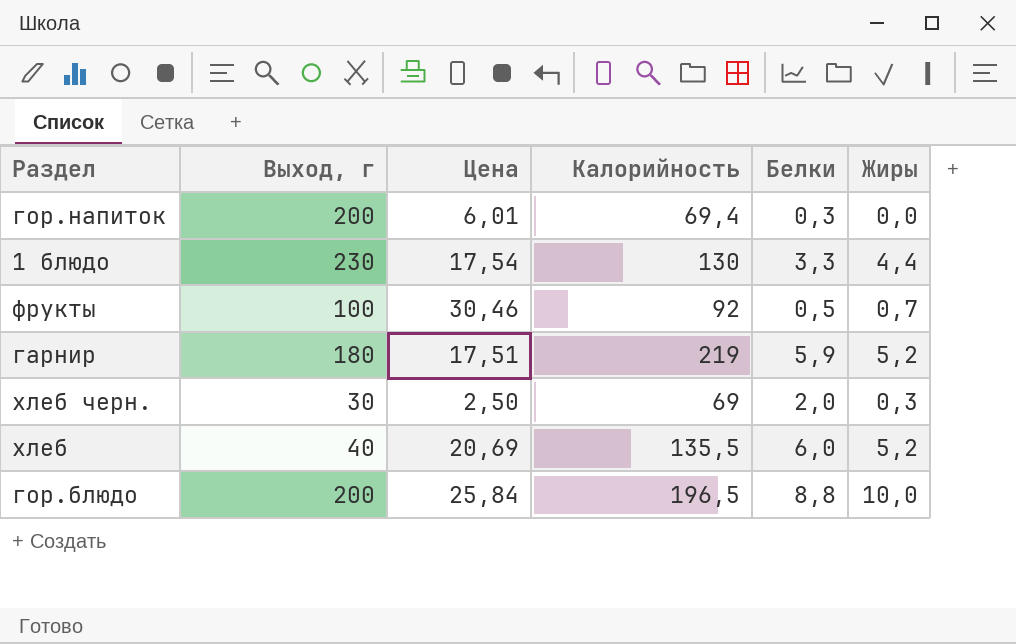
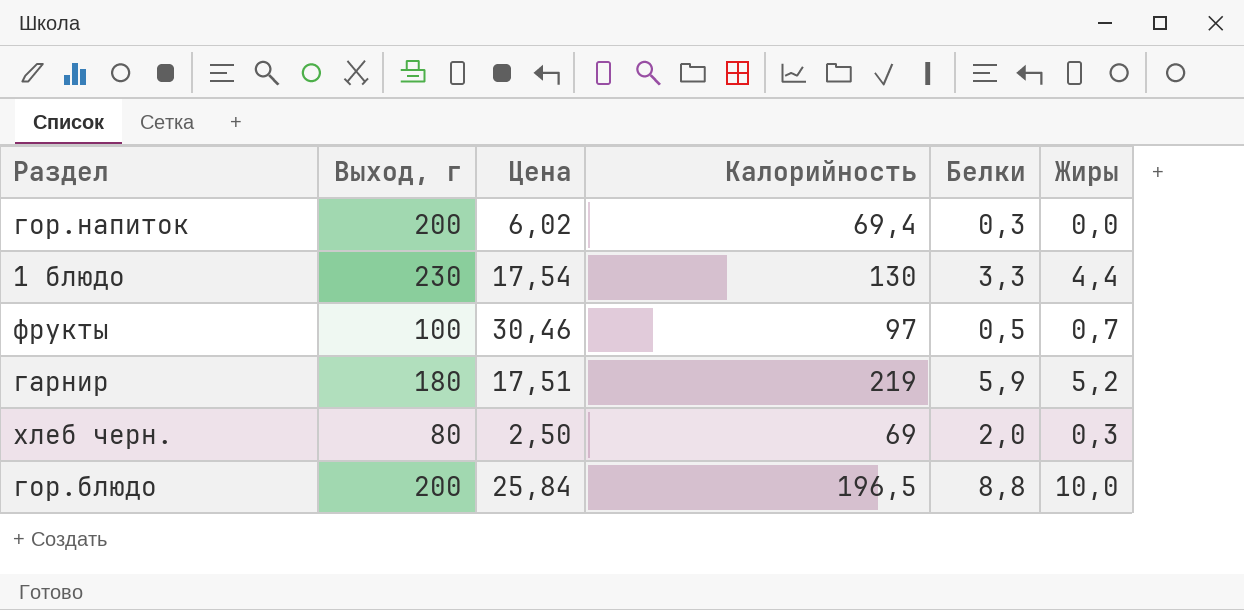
row хлеб: 40 | 20,69 | 135,5 | 6,0 | 5,2 -> none
гор.напиток | Цена: 6,01 -> 6,02
фрукты | Калорийность: 92 -> 97
хлеб черн. | Выход, г: 30 -> 80

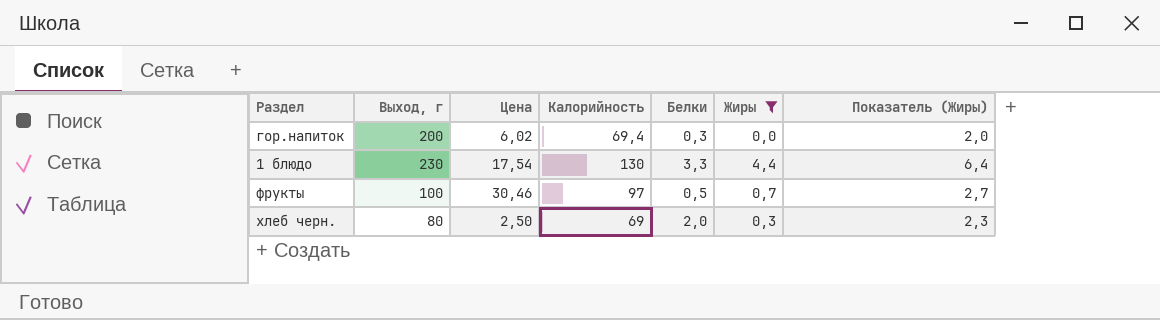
filter: none -> Жиры <= 4,4
column Показатель (Жиры) | formula: none -> [Жиры] + 2

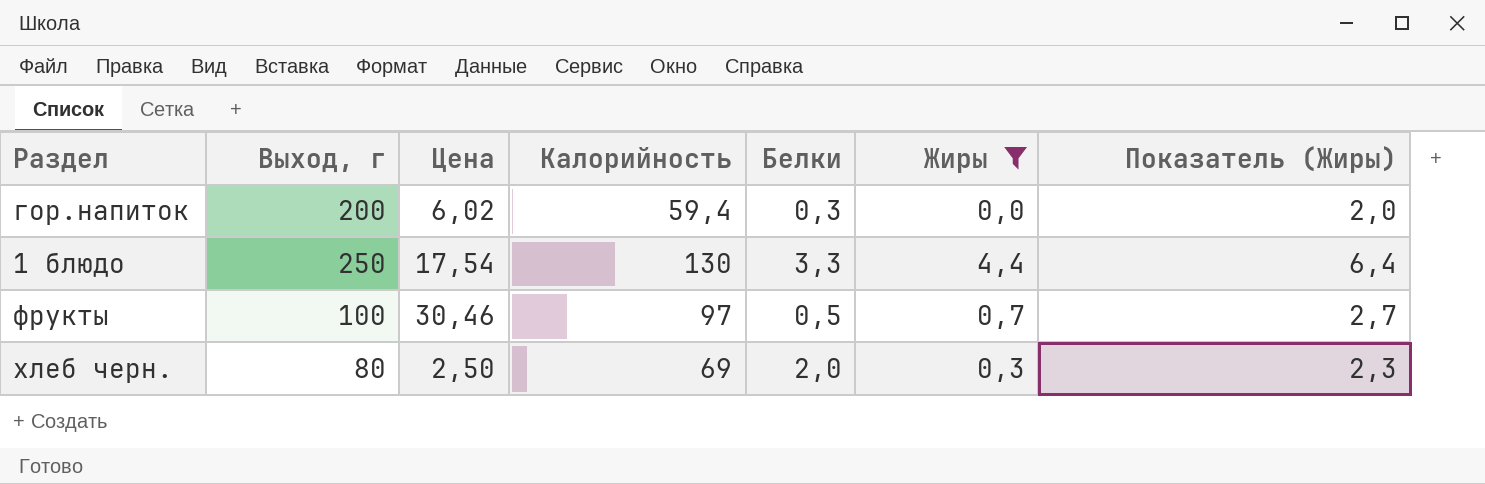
гор.напиток | Калорийность: 69,4 -> 59,4
1 блюдо | Выход, г: 230 -> 250

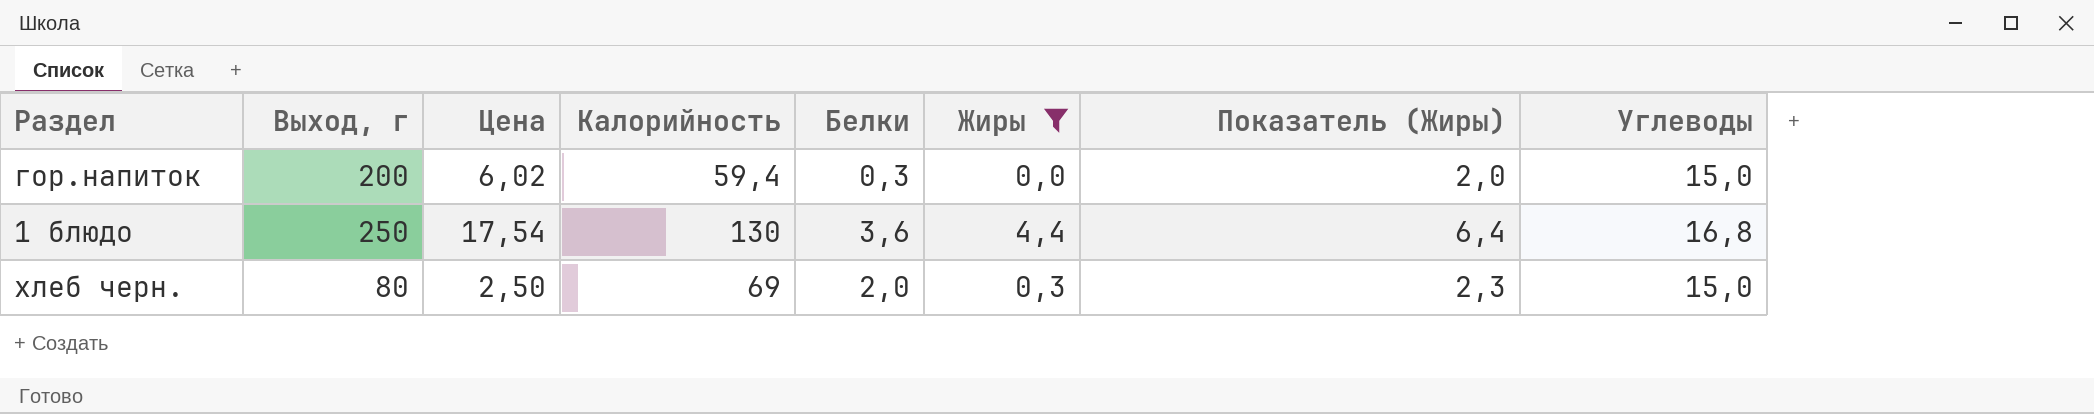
column Углеводы | position: none -> 8
row фрукты: 100 | 30,46 | 97 | 0,5 | 0,7 | 2,7 -> none
1 блюдо | Белки: 3,3 -> 3,6

